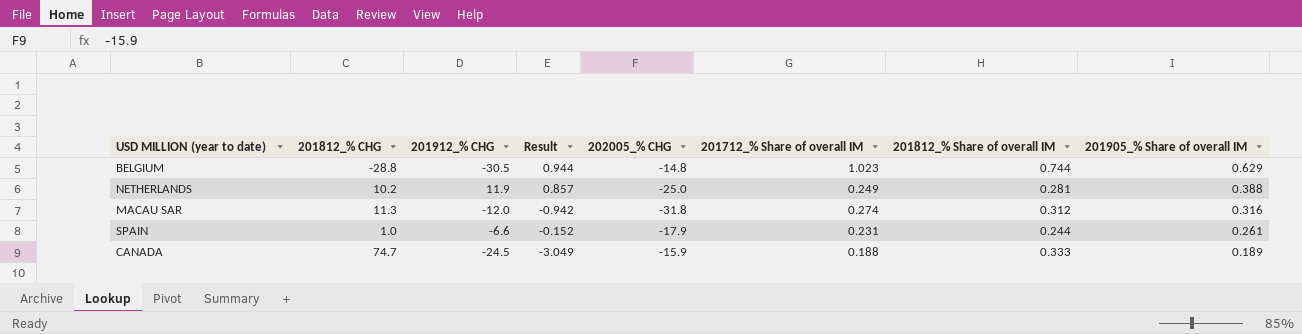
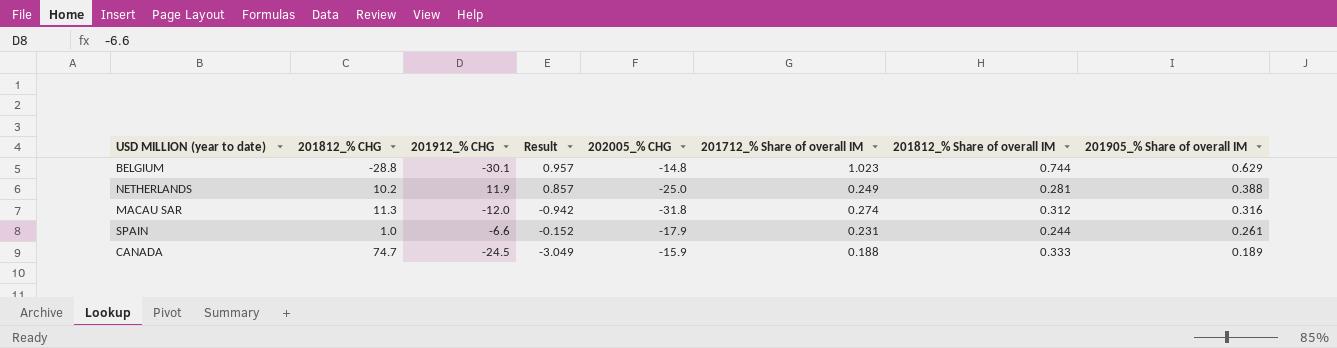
BELGIUM | 201912_% CHG: -30.5 -> -30.1
BELGIUM | Result: 0.944 -> 0.957

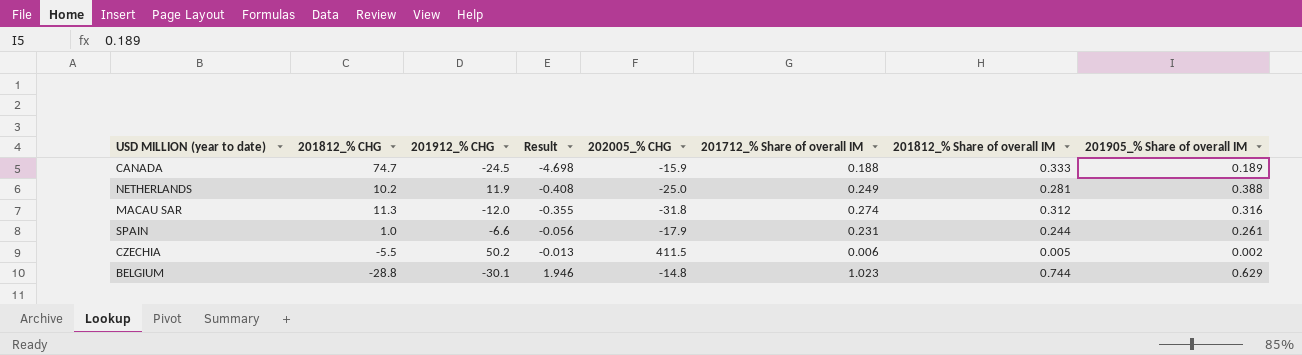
row order: 201905_% Share of overall IM descending -> Result ascending
column Result | formula: [201812_% CHG] / [201912_% CHG] -> [201812_% CHG] / [202005_% CHG]
row CZECHIA: none -> -5.5 | 50.2 | -0.013 | 411.5 | 0.006 | 0.005 | 0.002

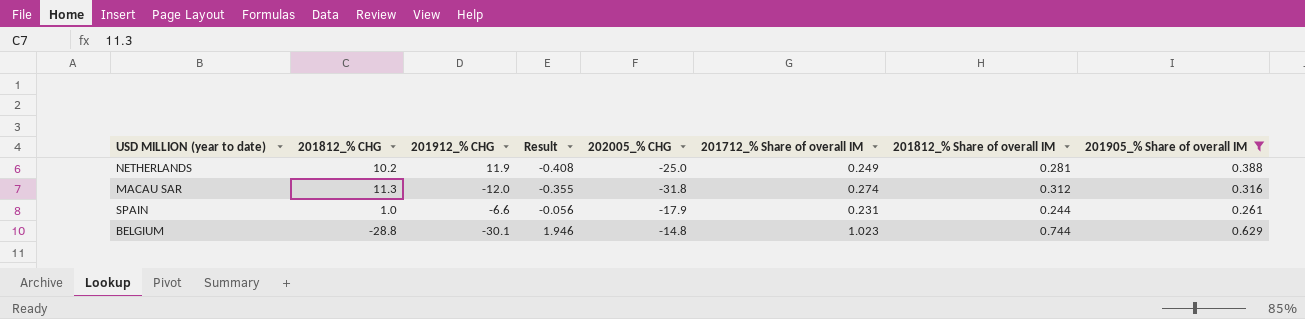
filter: none -> 201905_% Share of overall IM >= 0.261

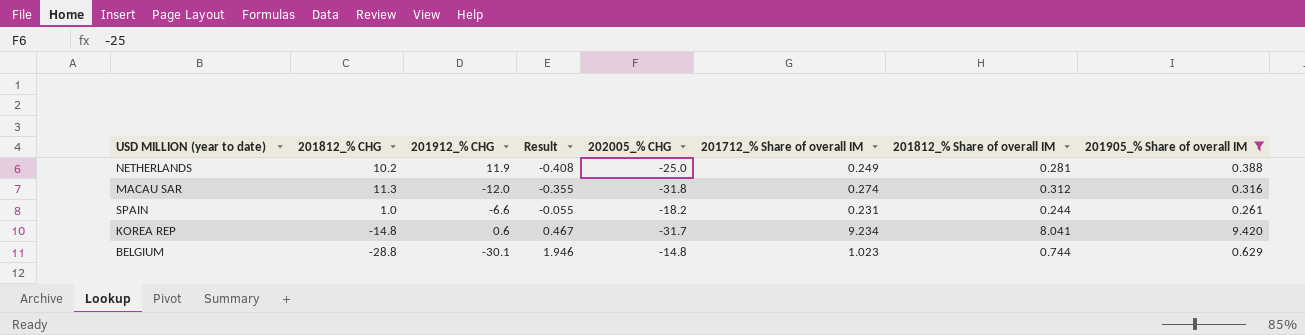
SPAIN | Result: -0.056 -> -0.055
SPAIN | 202005_% CHG: -17.9 -> -18.2
row KOREA REP: none -> -14.8 | 0.6 | 0.467 | -31.7 | 9.234 | 8.041 | 9.420

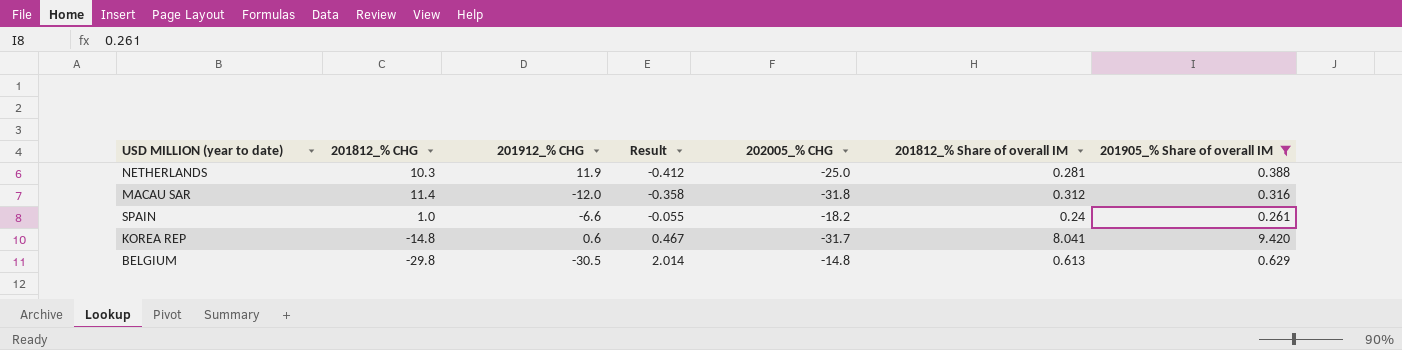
column 201712_% Share of overall IM | position: 6 -> none
NETHERLANDS | 201812_% CHG: 10.2 -> 10.3
NETHERLANDS | Result: -0.408 -> -0.412
MACAU SAR | 201812_% CHG: 11.3 -> 11.4
MACAU SAR | Result: -0.355 -> -0.358
SPAIN | 201812_% Share of overall IM: 0.244 -> 0.24
BELGIUM | 201812_% CHG: -28.8 -> -29.8
BELGIUM | 201912_% CHG: -30.1 -> -30.5
BELGIUM | Result: 1.946 -> 2.014
BELGIUM | 201812_% Share of overall IM: 0.744 -> 0.613

